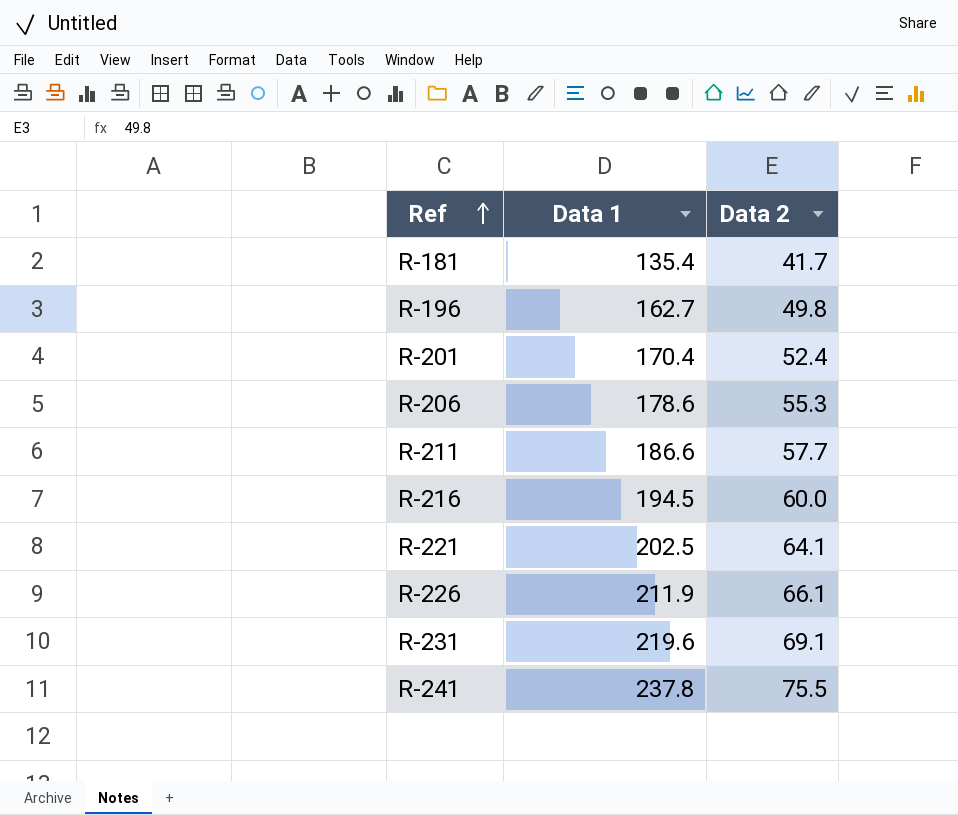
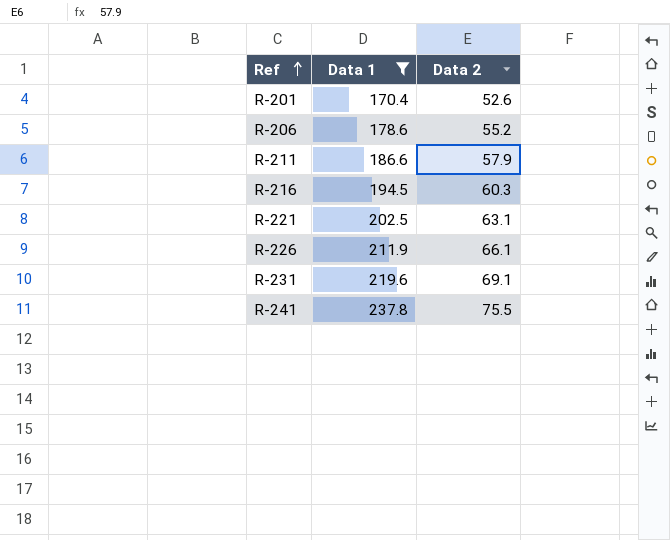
filter: none -> Data 1 >= 170.4
R-201 | Data 2: 52.4 -> 52.6
R-206 | Data 2: 55.3 -> 55.2
R-211 | Data 2: 57.7 -> 57.9
R-216 | Data 2: 60.0 -> 60.3
R-221 | Data 2: 64.1 -> 63.1

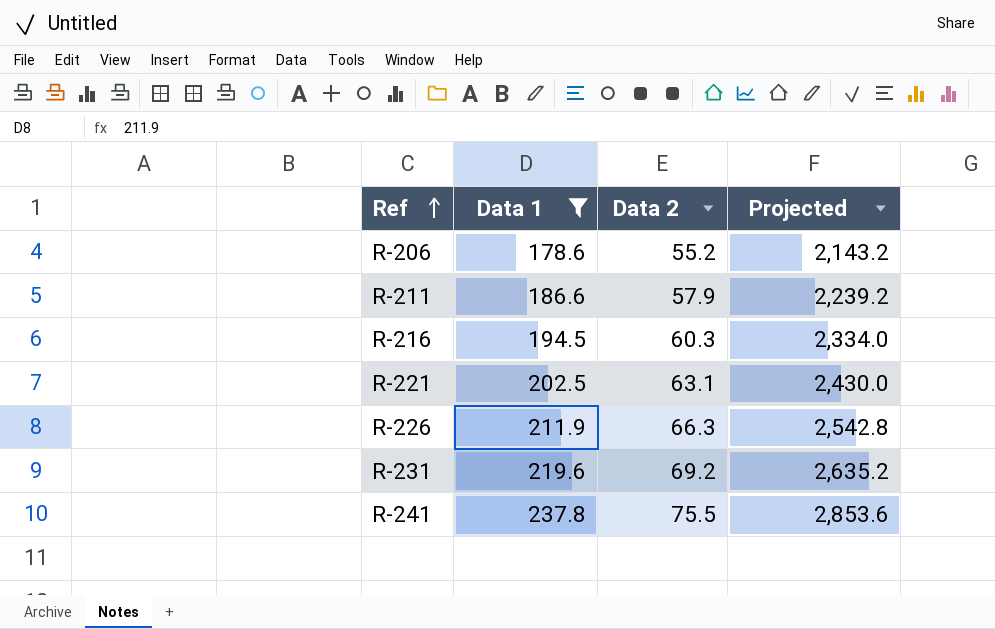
column Projected | formula: none -> [Data 1] * 12
row R-201: 170.4 | 52.6 -> none
R-226 | Data 2: 66.1 -> 66.3
R-231 | Data 2: 69.1 -> 69.2

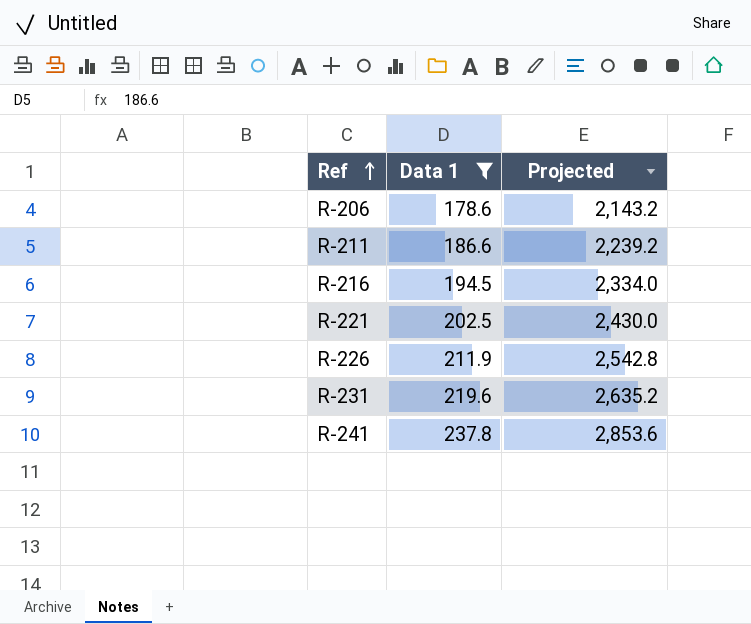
column Data 2 | position: 3 -> none

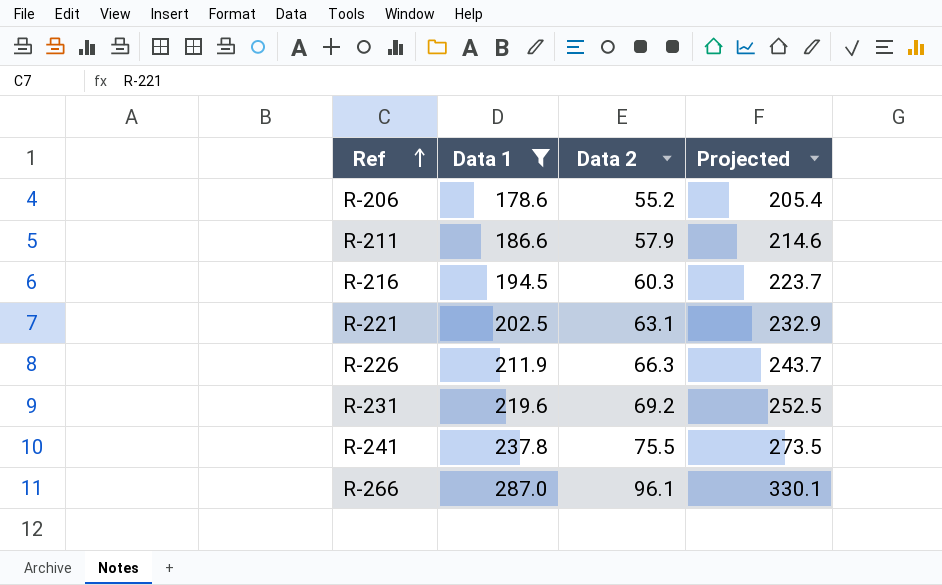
column Data 2 | position: none -> 3
column Projected | formula: [Data 1] * 12 -> [Data 1] * 1.15
row R-266: none -> 287.0 | 96.1 | 330.1

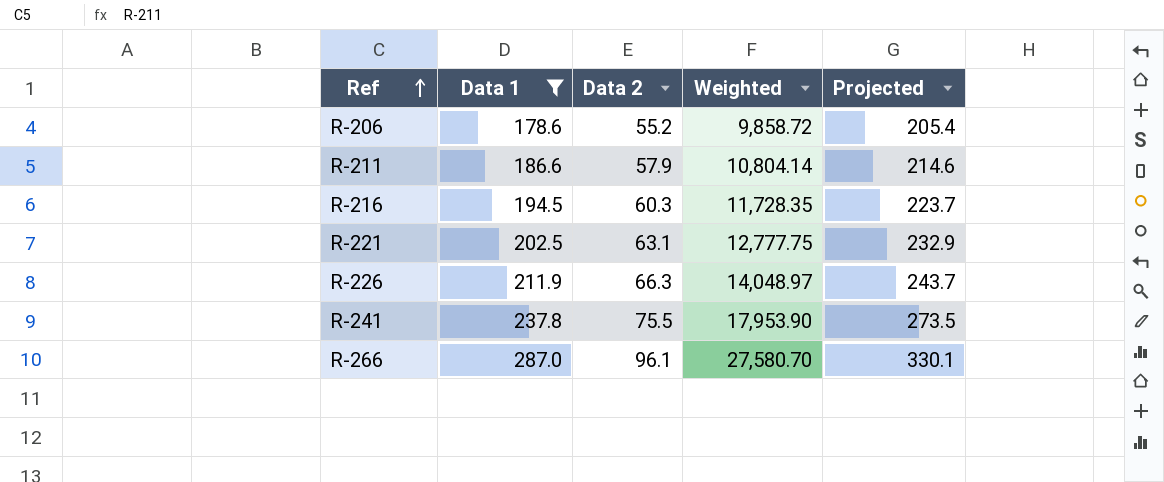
column Weighted | formula: none -> [Data 1] * [Data 2]
row R-231: 219.6 | 69.2 | 252.5 -> none

